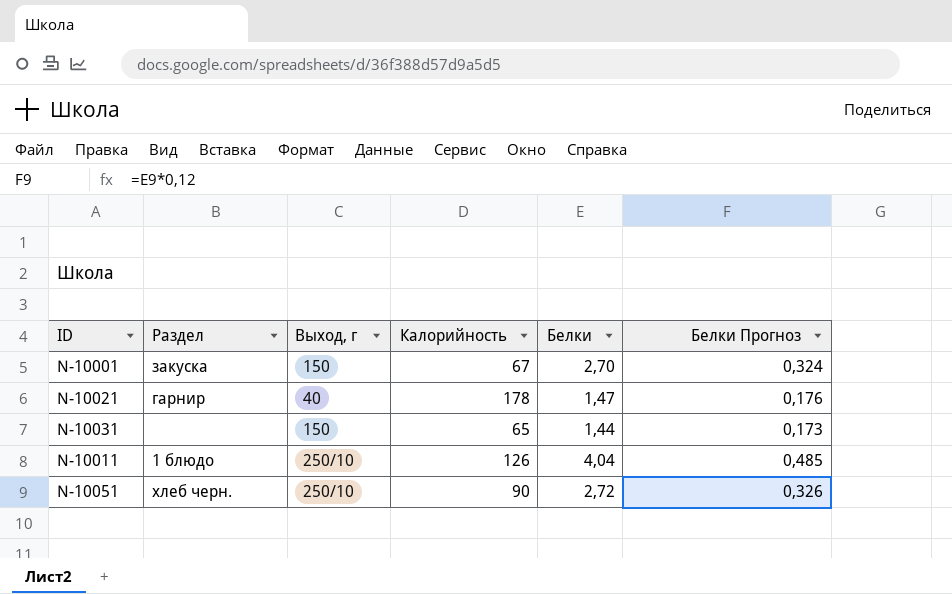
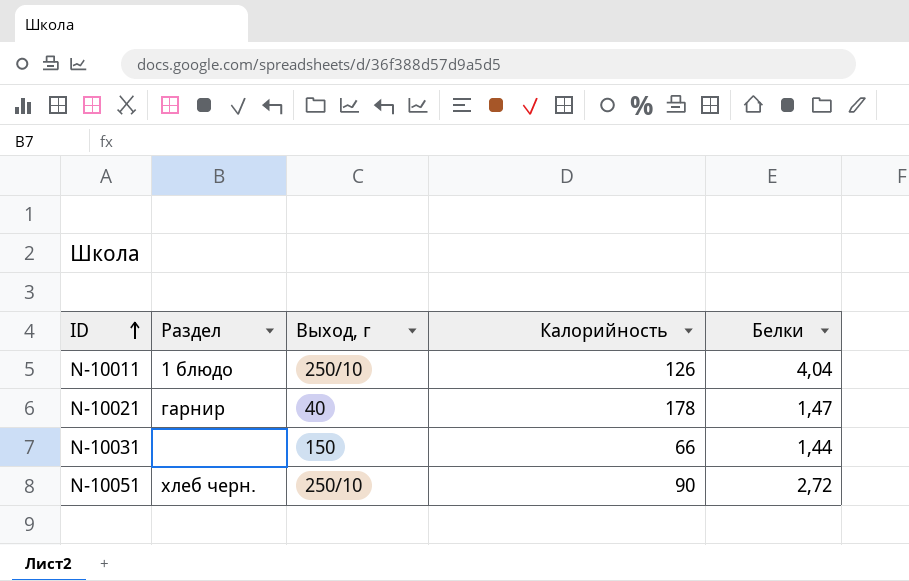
row order: none -> ID ascending
column Белки Прогноз | formula: [Белки] * 0,12 -> none
row N-10001: закуска | 150 | 67 | 2,70 | 0,324 -> none
N-10031 | Калорийность: 65 -> 66

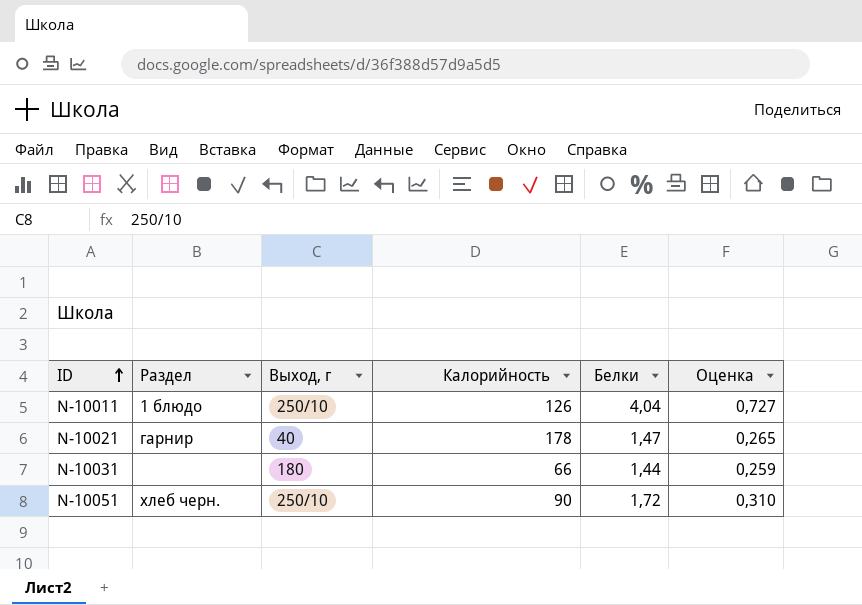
column Оценка | formula: none -> [Белки] * 0,18
N-10031 | Выход, г: 150 -> 180
N-10051 | Белки: 2,72 -> 1,72

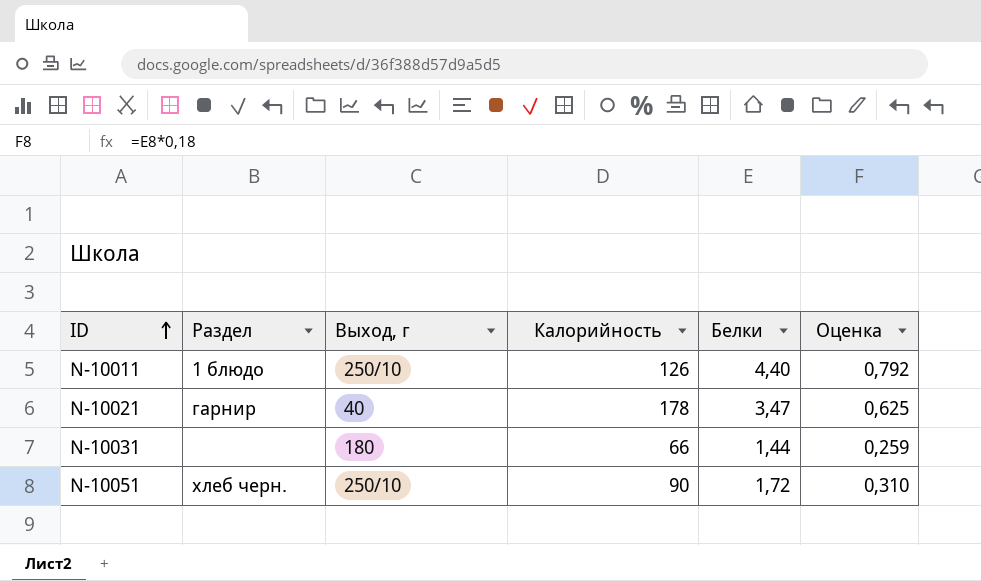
N-10011 | Белки: 4,04 -> 4,40
N-10011 | Оценка: 0,727 -> 0,792
N-10021 | Белки: 1,47 -> 3,47
N-10021 | Оценка: 0,265 -> 0,625

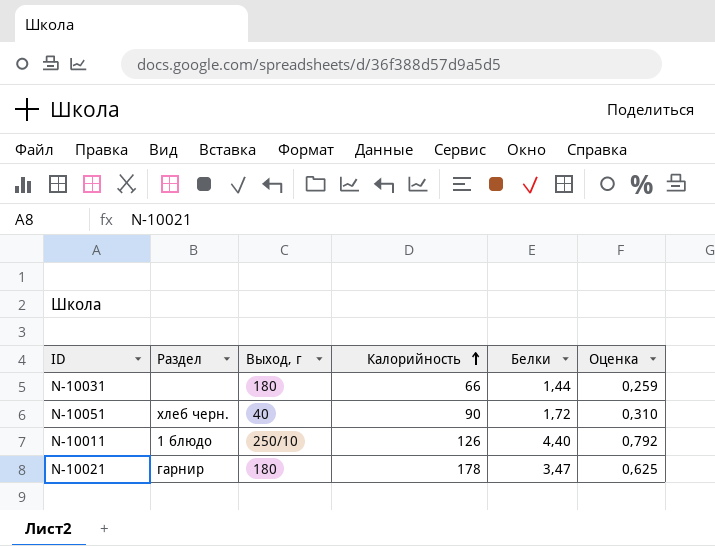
row order: ID ascending -> Калорийность ascending
N-10051 | Выход, г: 250/10 -> 40
N-10021 | Выход, г: 40 -> 180

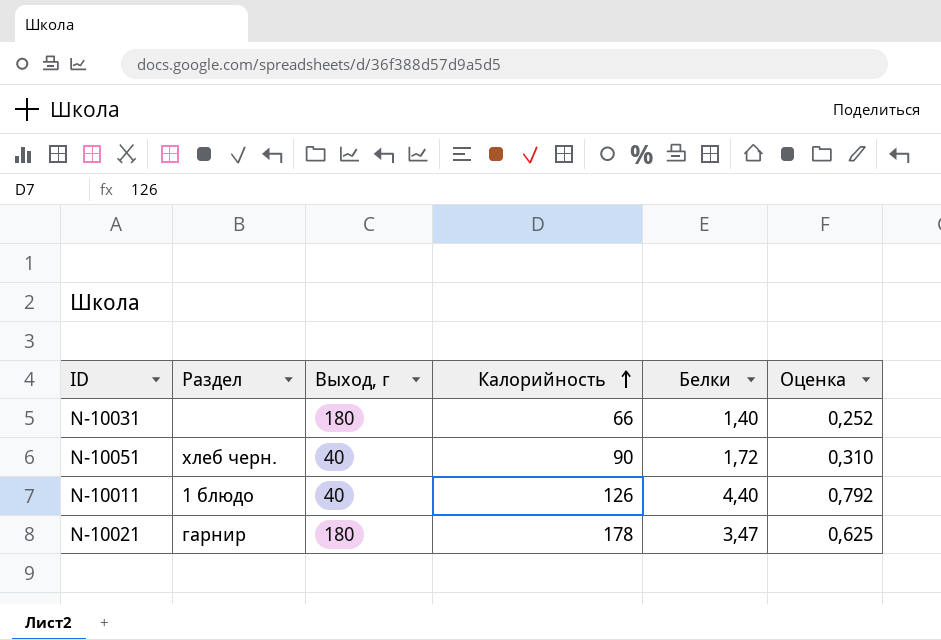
N-10031 | Белки: 1,44 -> 1,40
N-10031 | Оценка: 0,259 -> 0,252
N-10011 | Выход, г: 250/10 -> 40

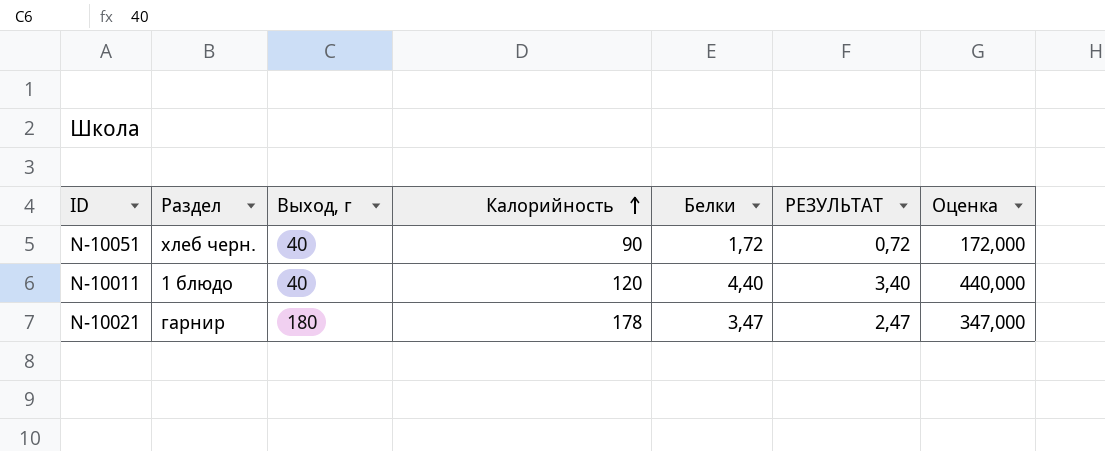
column РЕЗУЛЬТАТ | formula: none -> [Белки] - 1
column Оценка | formula: [Белки] * 0,18 -> [Белки] * 100
row N-10031: none | 180 | 66 | 1,40 | 0,252 -> none
N-10011 | Калорийность: 126 -> 120

